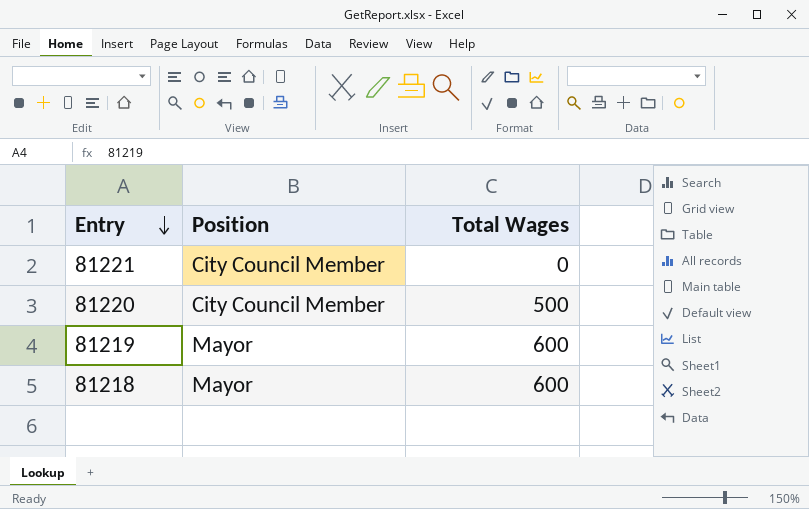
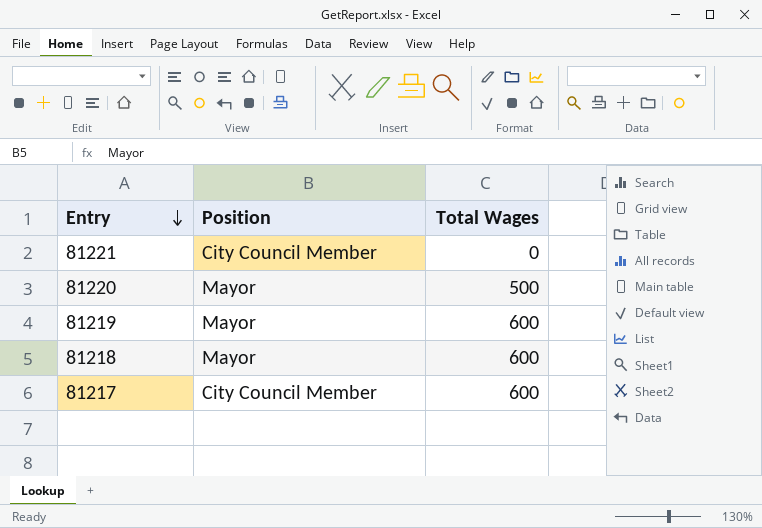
81220 | Position: City Council Member -> Mayor
row 81217: none -> City Council Member | 600

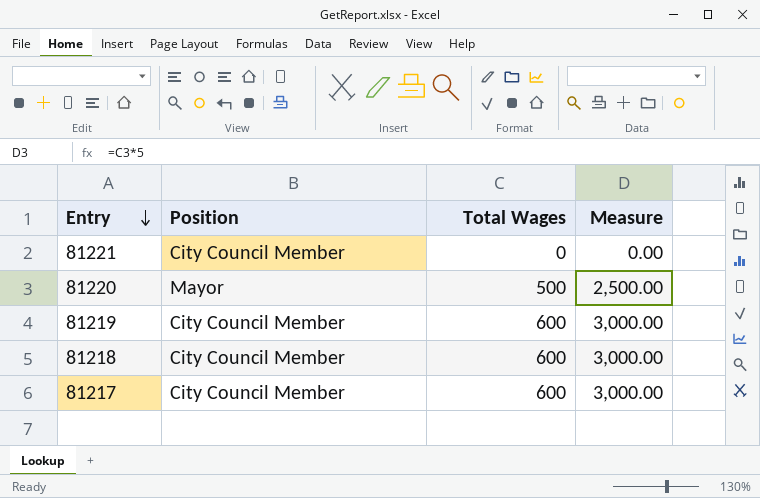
column Measure | formula: none -> [Total Wages] * 5
81219 | Position: Mayor -> City Council Member
81218 | Position: Mayor -> City Council Member

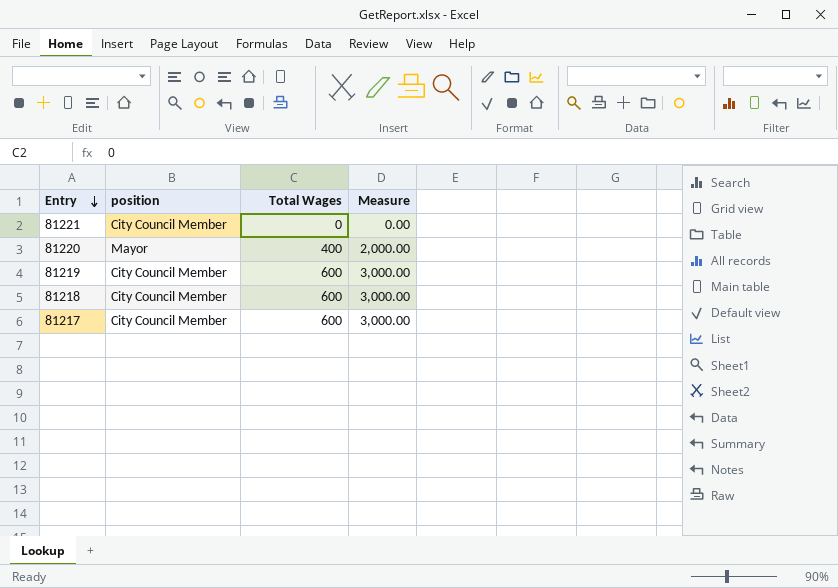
column name: Position -> position
81220 | Total Wages: 500 -> 400
81220 | Measure: 2,500.00 -> 2,000.00

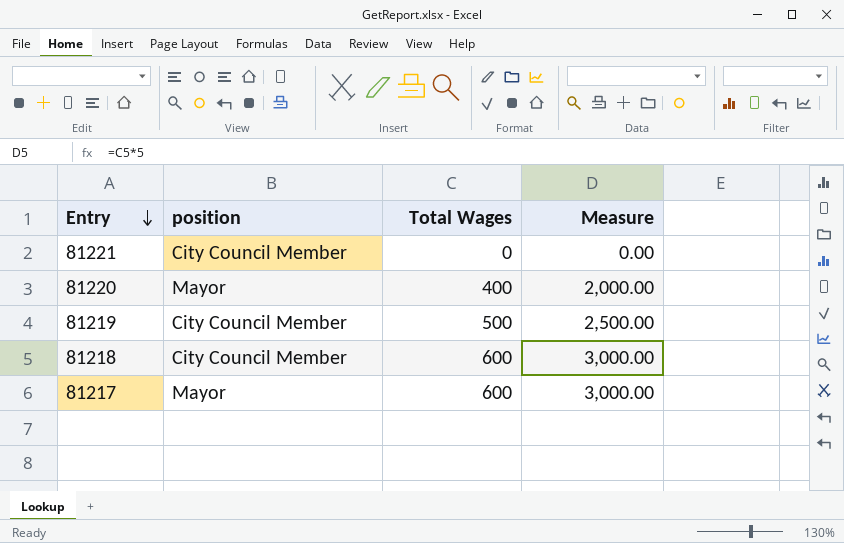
81219 | Total Wages: 600 -> 500
81219 | Measure: 3,000.00 -> 2,500.00
81217 | position: City Council Member -> Mayor

